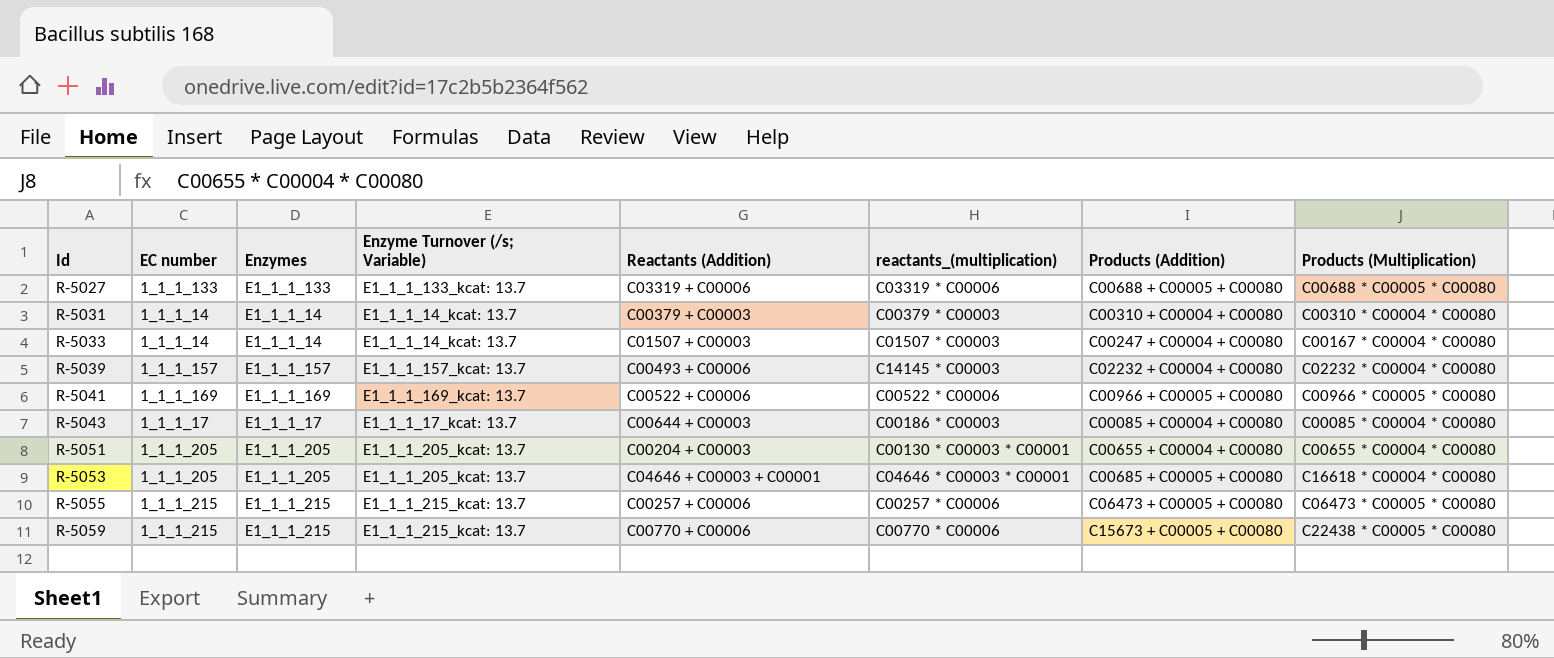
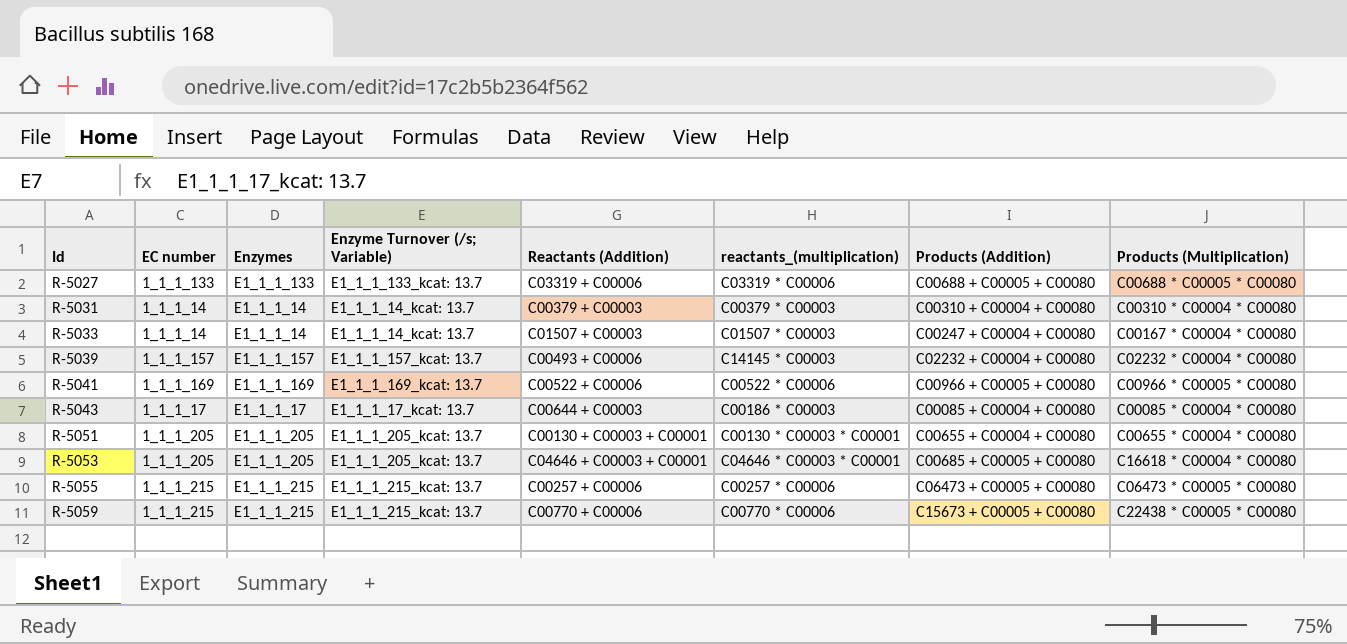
R-5051 | Reactants (Addition): C00204 + C00003 -> C00130 + C00003 + C00001

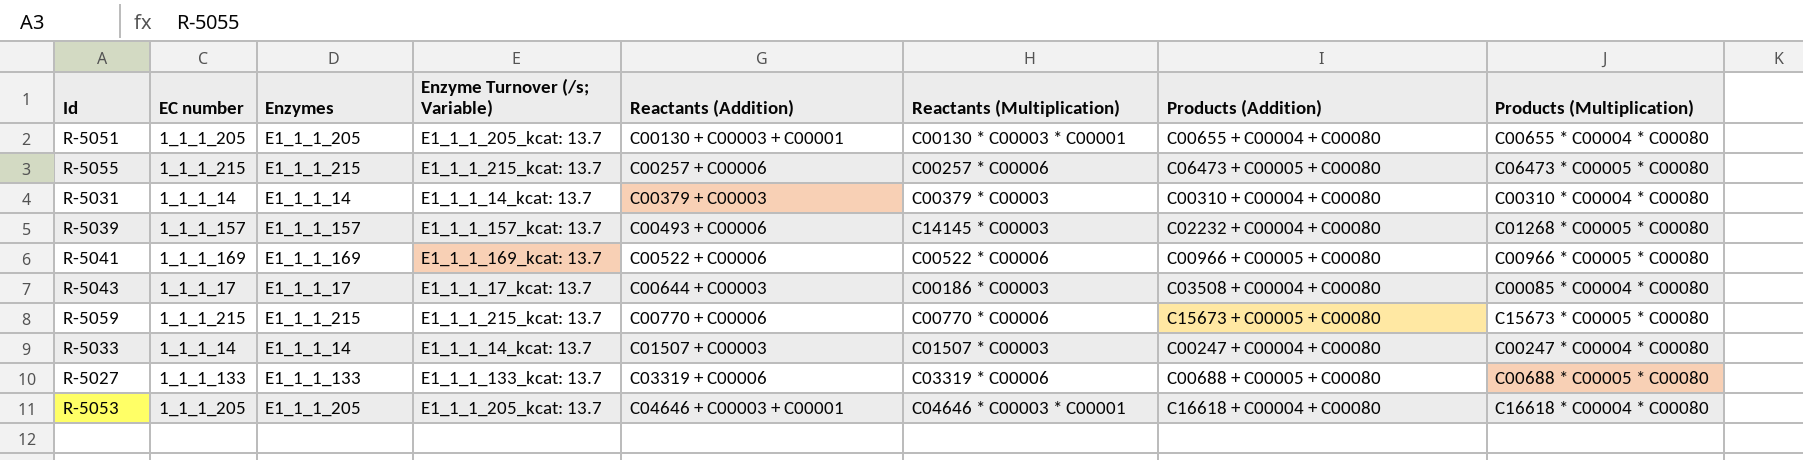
row order: Id ascending -> Reactants (Addition) ascending
column name: reactants_(multiplication) -> Reactants (Multiplication)
R-5039 | Products (Multiplication): C02232 * C00004 * C00080 -> C01268 * C00005 * C00080
R-5043 | Products (Addition): C00085 + C00004 + C00080 -> C03508 + C00004 + C00080
R-5059 | Products (Multiplication): C22438 * C00005 * C00080 -> C15673 * C00005 * C00080
R-5033 | Products (Multiplication): C00167 * C00004 * C00080 -> C00247 * C00004 * C00080
R-5053 | Products (Addition): C00685 + C00005 + C00080 -> C16618 + C00004 + C00080

